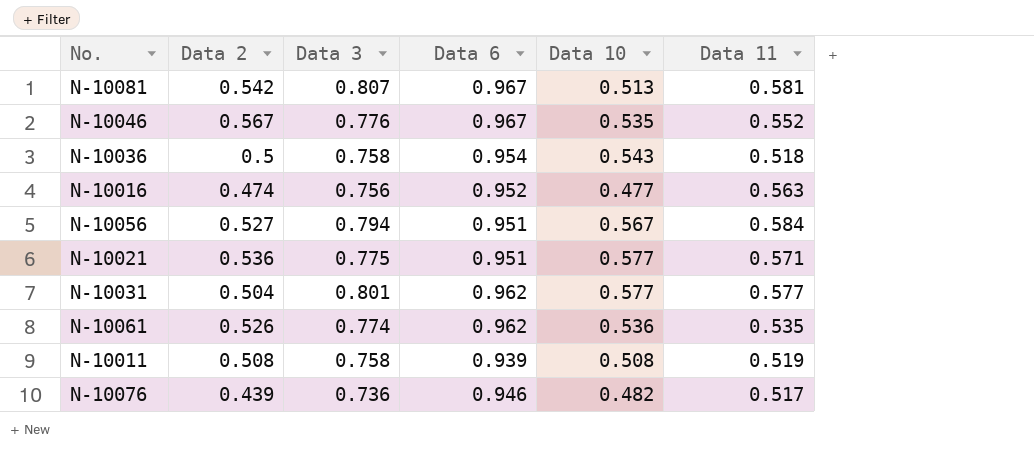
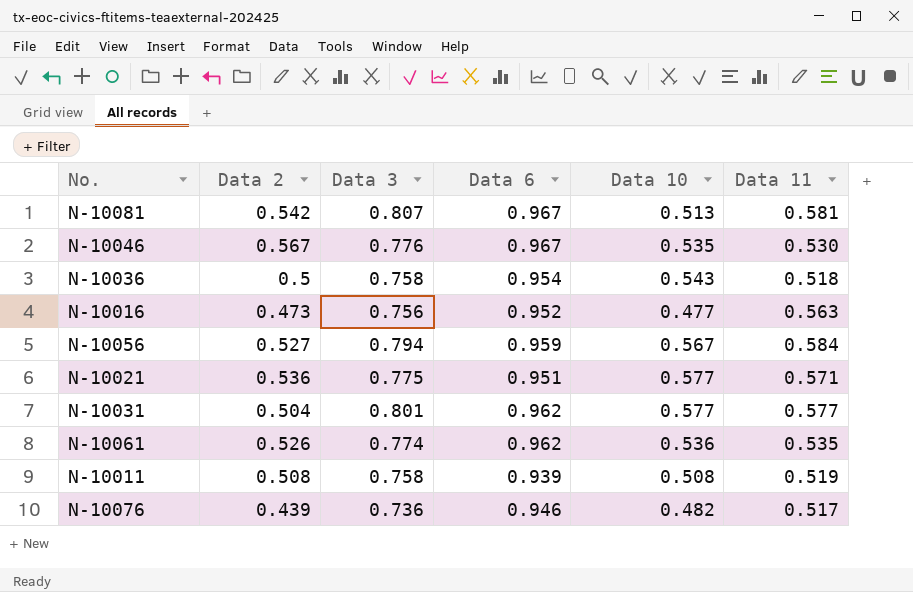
N-10046 | Data 11: 0.552 -> 0.530
N-10016 | Data 2: 0.474 -> 0.473
N-10056 | Data 6: 0.951 -> 0.959

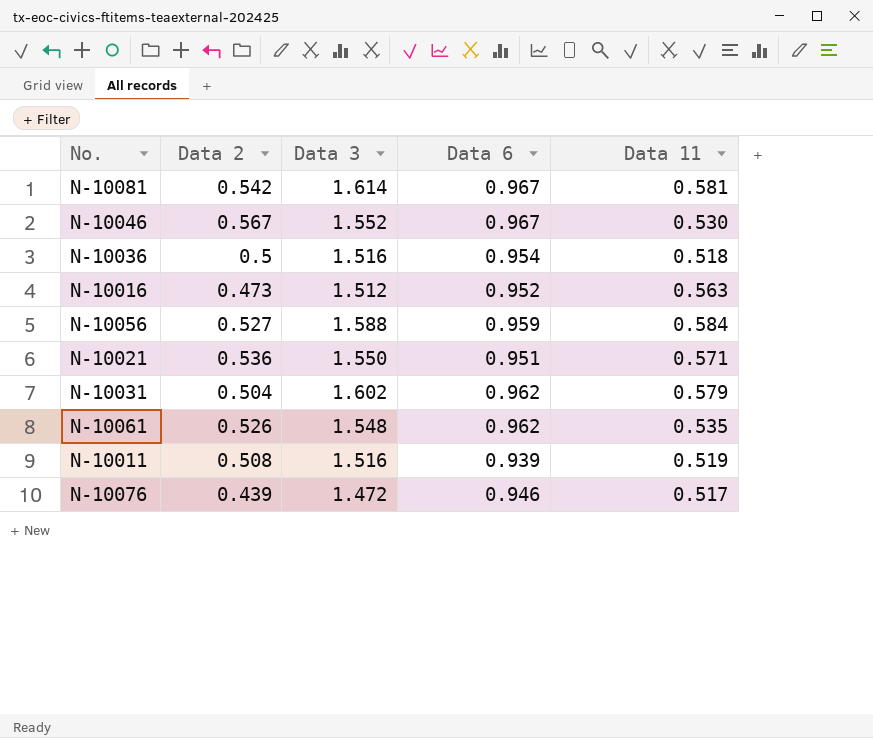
column Data 10 | position: 5 -> none
N-10081 | Data 3: 0.807 -> 1.614
N-10046 | Data 3: 0.776 -> 1.552
N-10036 | Data 3: 0.758 -> 1.516
N-10016 | Data 3: 0.756 -> 1.512
N-10056 | Data 3: 0.794 -> 1.588
N-10021 | Data 3: 0.775 -> 1.550
N-10031 | Data 3: 0.801 -> 1.602
N-10031 | Data 11: 0.577 -> 0.579
N-10061 | Data 3: 0.774 -> 1.548
N-10011 | Data 3: 0.758 -> 1.516
N-10076 | Data 3: 0.736 -> 1.472

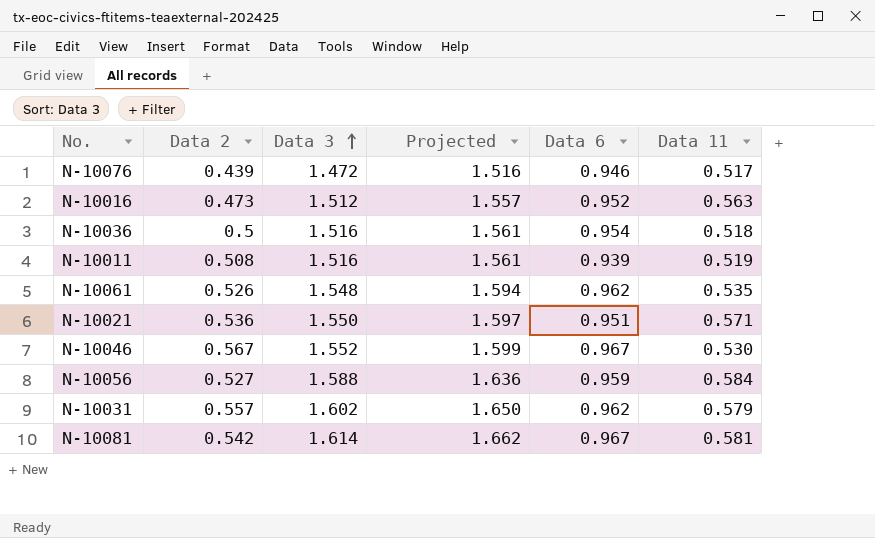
row order: none -> Data 3 ascending
column Projected | formula: none -> [Data 3] * 1.03
N-10031 | Data 2: 0.504 -> 0.557

